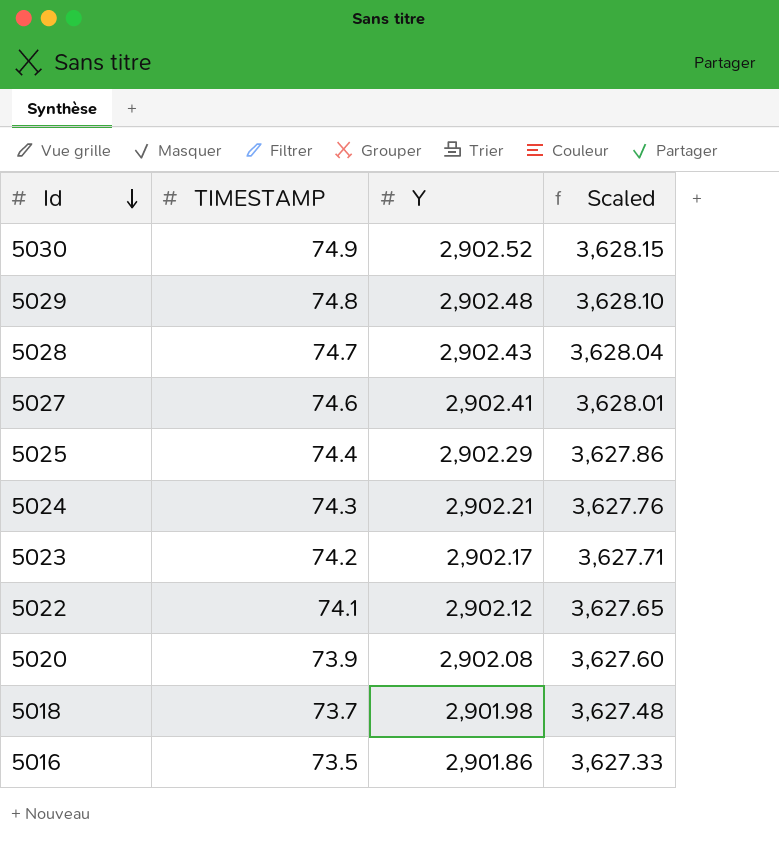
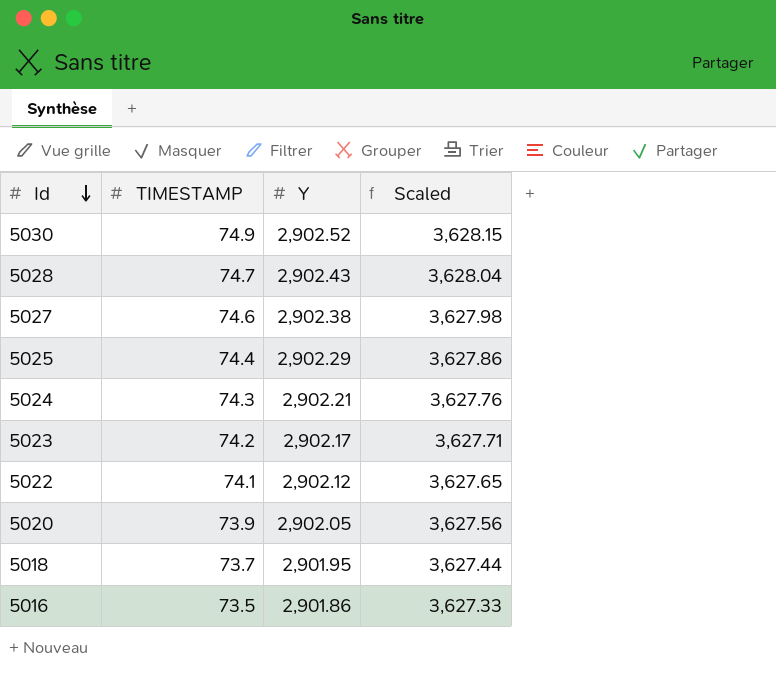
row 5029: 74.8 | 2,902.48 | 3,628.10 -> none
5027 | Y: 2,902.41 -> 2,902.38
5027 | Scaled: 3,628.01 -> 3,627.98
5020 | Y: 2,902.08 -> 2,902.05
5020 | Scaled: 3,627.60 -> 3,627.56
5018 | Y: 2,901.98 -> 2,901.95
5018 | Scaled: 3,627.48 -> 3,627.44

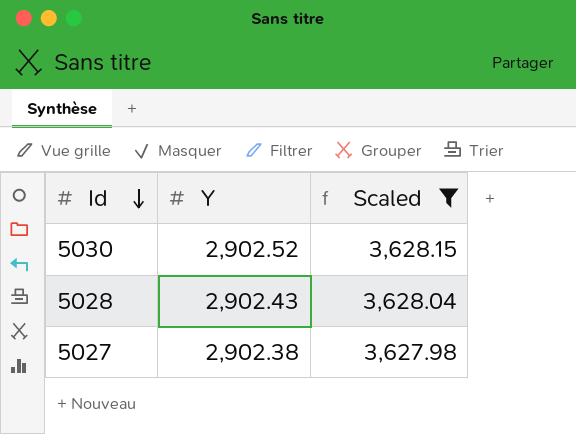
filter: none -> Scaled >= 3,627.98
column TIMESTAMP | position: 2 -> none

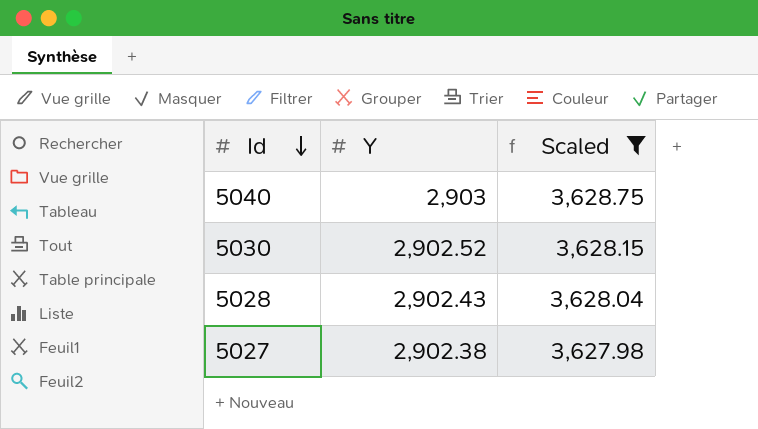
row 5040: none -> 2,903 | 3,628.75

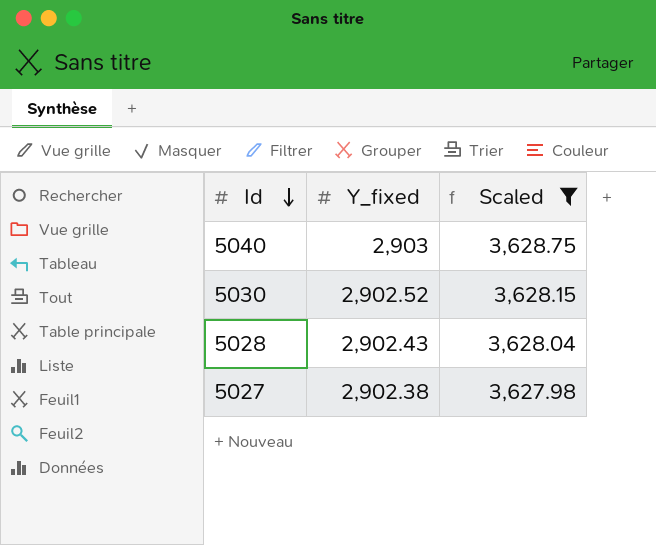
column name: Y -> Y_fixed

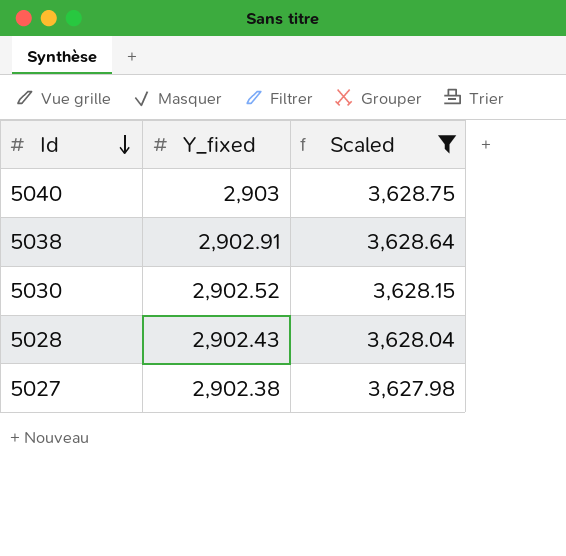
row 5038: none -> 2,902.91 | 3,628.64

